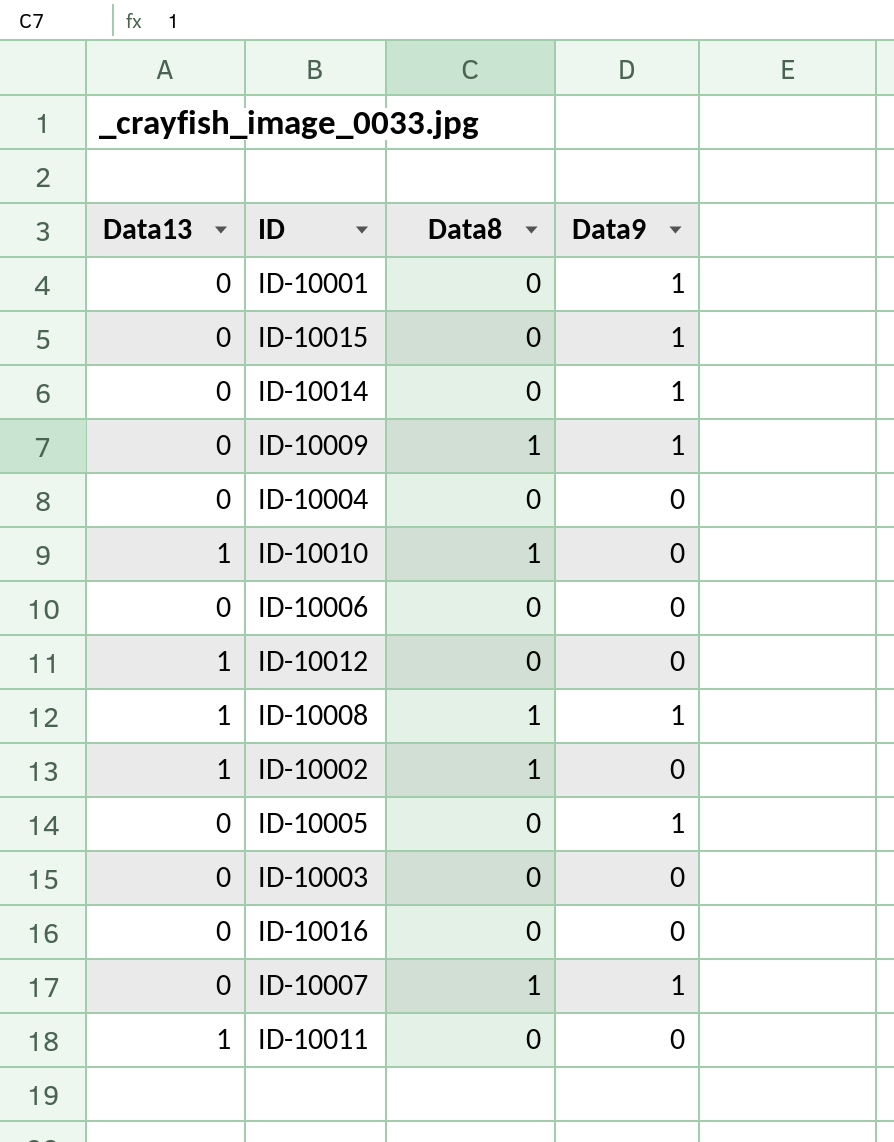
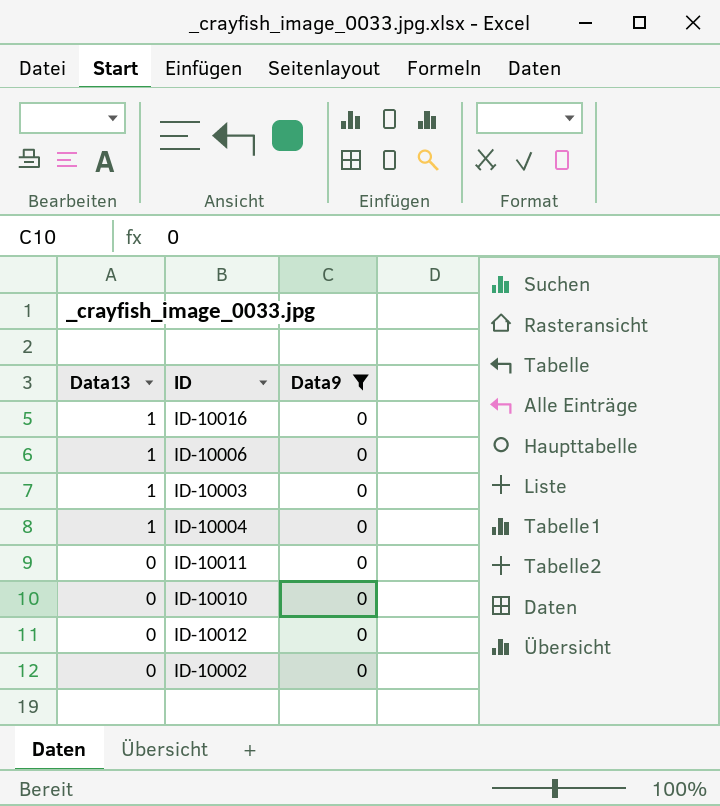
filter: none -> Data9 = 0
row order: none -> Data13 descending
column Data8 | position: 3 -> none
ID-10016 | Data13: 0 -> 1
ID-10006 | Data13: 0 -> 1
ID-10003 | Data13: 0 -> 1
ID-10004 | Data13: 0 -> 1
ID-10011 | Data13: 1 -> 0
ID-10010 | Data13: 1 -> 0
ID-10012 | Data13: 1 -> 0
ID-10002 | Data13: 1 -> 0

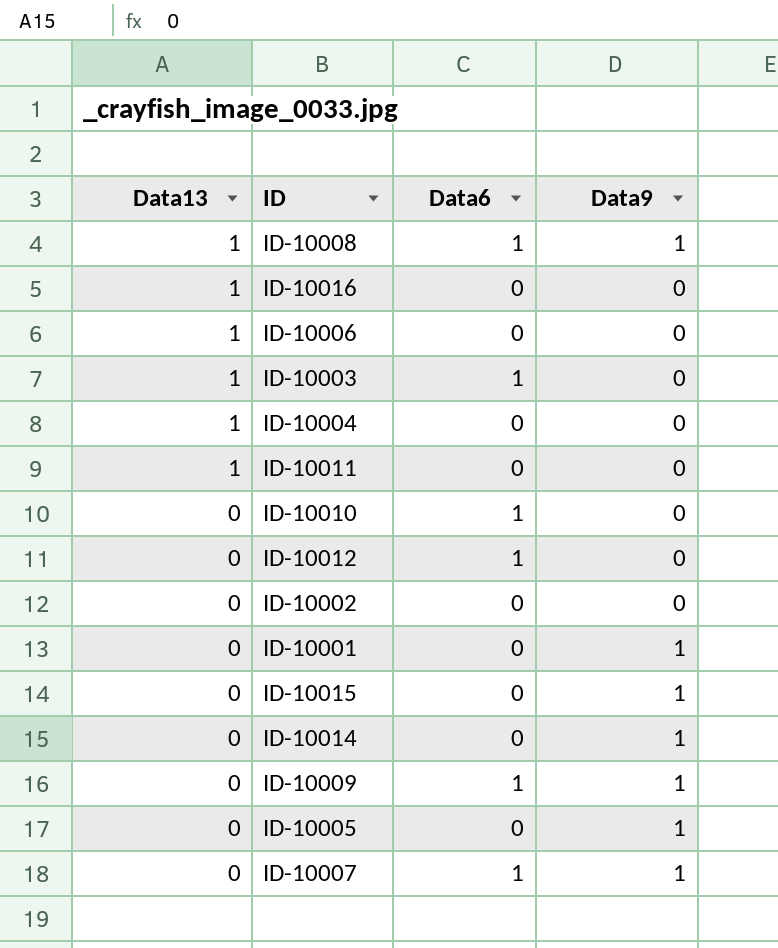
filter: Data9 = 0 -> none
column Data6 | position: none -> 3
ID-10011 | Data13: 0 -> 1

